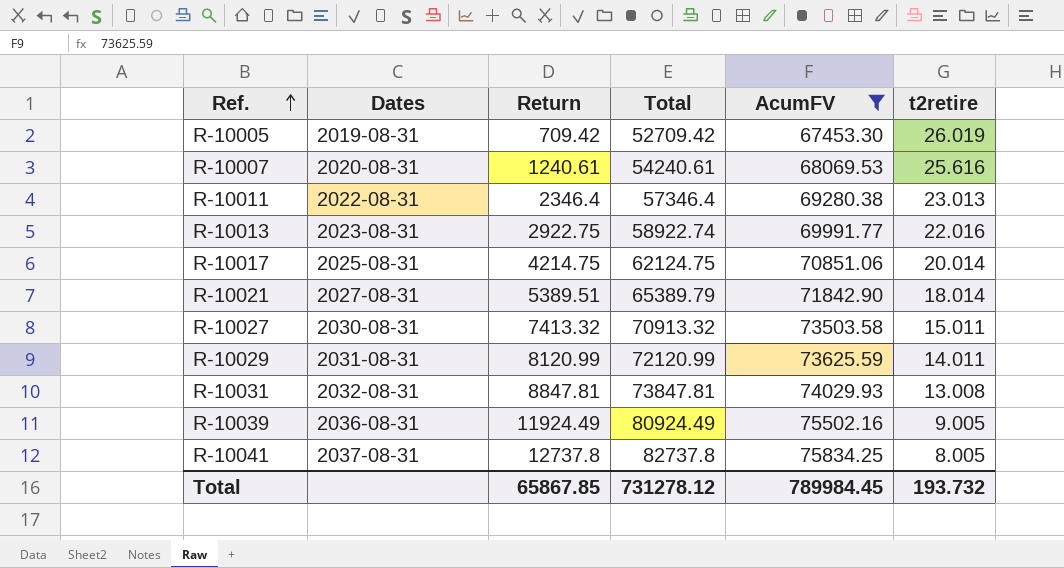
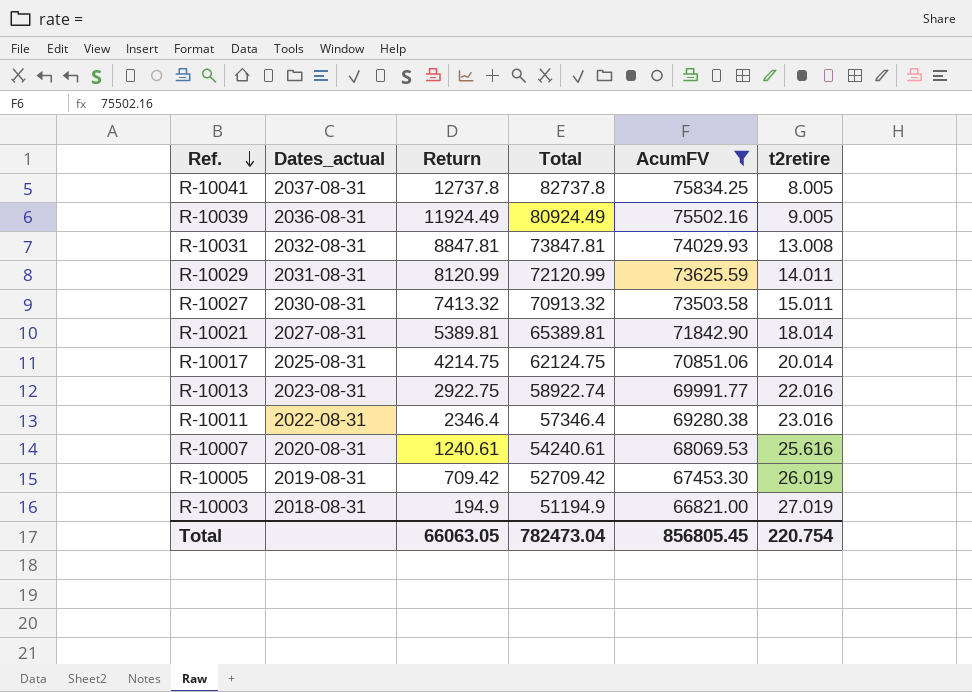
row order: Ref. ascending -> Ref. descending
column name: Dates -> Dates_actual
R-10021 | Return: 5389.51 -> 5389.81
R-10021 | Total: 65389.79 -> 65389.81
R-10011 | t2retire: 23.013 -> 23.016
row R-10003: none -> 2018-08-31 | 194.9 | 51194.9 | 66821.00 | 27.019
Total | Return: 65867.85 -> 66063.05
Total | Total: 731278.12 -> 782473.04
Total | AcumFV: 789984.45 -> 856805.45
Total | t2retire: 193.732 -> 220.754

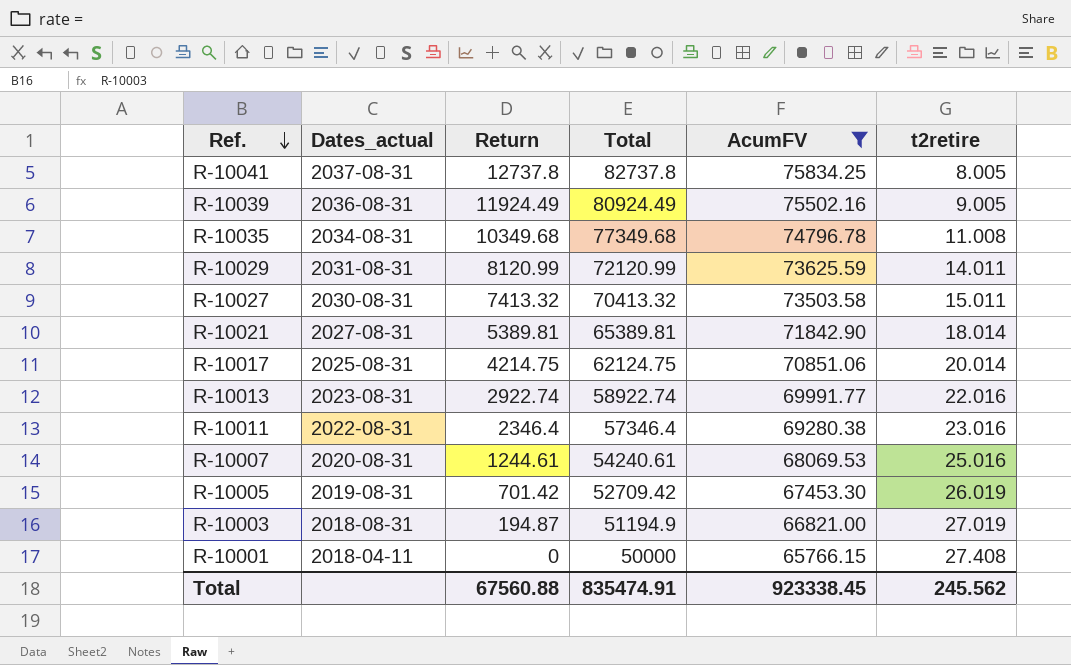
row R-10031: 2032-08-31 | 8847.81 | 73847.81 | 74029.93 | 13.008 -> none
row R-10035: none -> 2034-08-31 | 10349.68 | 77349.68 | 74796.78 | 11.008
R-10027 | Total: 70913.32 -> 70413.32
R-10013 | Return: 2922.75 -> 2922.74
R-10007 | Return: 1240.61 -> 1244.61
R-10007 | t2retire: 25.616 -> 25.016
R-10005 | Return: 709.42 -> 701.42
R-10003 | Return: 194.9 -> 194.87
row R-10001: none -> 2018-04-11 | 0 | 50000 | 65766.15 | 27.408
Total | Return: 66063.05 -> 67560.88
Total | Total: 782473.04 -> 835474.91
Total | AcumFV: 856805.45 -> 923338.45
Total | t2retire: 220.754 -> 245.562

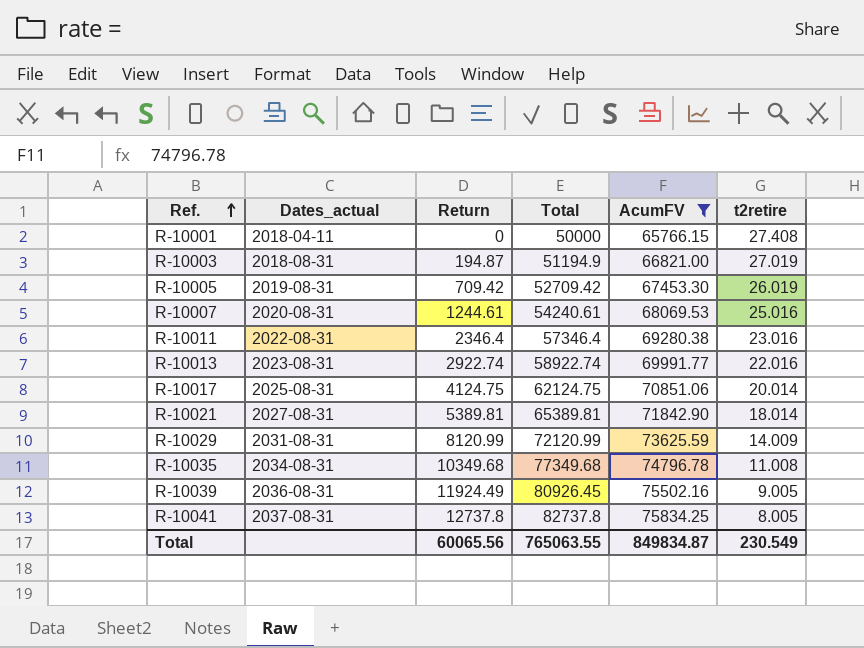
row order: Ref. descending -> Ref. ascending
row R-10027: 2030-08-31 | 7413.32 | 70413.32 | 73503.58 | 15.011 -> none
R-10005 | Return: 701.42 -> 709.42
R-10017 | Return: 4214.75 -> 4124.75
R-10029 | t2retire: 14.011 -> 14.009
R-10039 | Total: 80924.49 -> 80926.45
Total | Return: 67560.88 -> 60065.56
Total | Total: 835474.91 -> 765063.55
Total | AcumFV: 923338.45 -> 849834.87
Total | t2retire: 245.562 -> 230.549

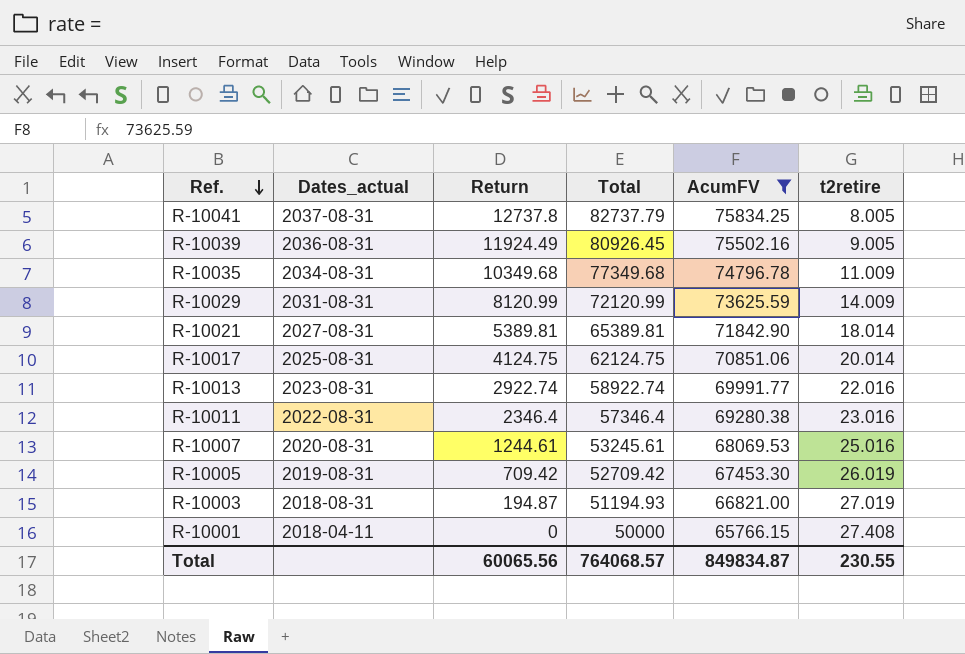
row order: Ref. ascending -> Ref. descending
R-10041 | Total: 82737.8 -> 82737.79
R-10035 | t2retire: 11.008 -> 11.009
R-10007 | Total: 54240.61 -> 53245.61
R-10003 | Total: 51194.9 -> 51194.93
Total | Total: 765063.55 -> 764068.57
Total | t2retire: 230.549 -> 230.55

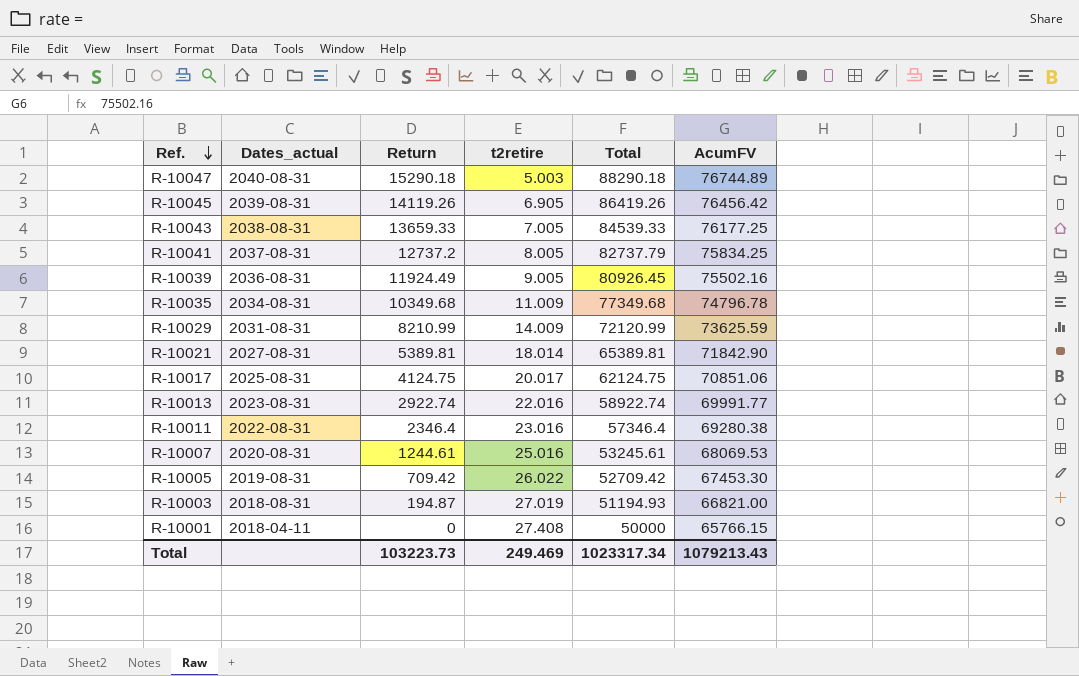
filter: AcumFV <= 75834.25 -> none
column t2retire | position: 6 -> 4
R-10041 | Return: 12737.8 -> 12737.2
R-10029 | Return: 8120.99 -> 8210.99
R-10017 | t2retire: 20.014 -> 20.017
R-10005 | t2retire: 26.019 -> 26.022
Total | Return: 60065.56 -> 103223.73
Total | t2retire: 230.55 -> 249.469
Total | Total: 764068.57 -> 1023317.34
Total | AcumFV: 849834.87 -> 1079213.43

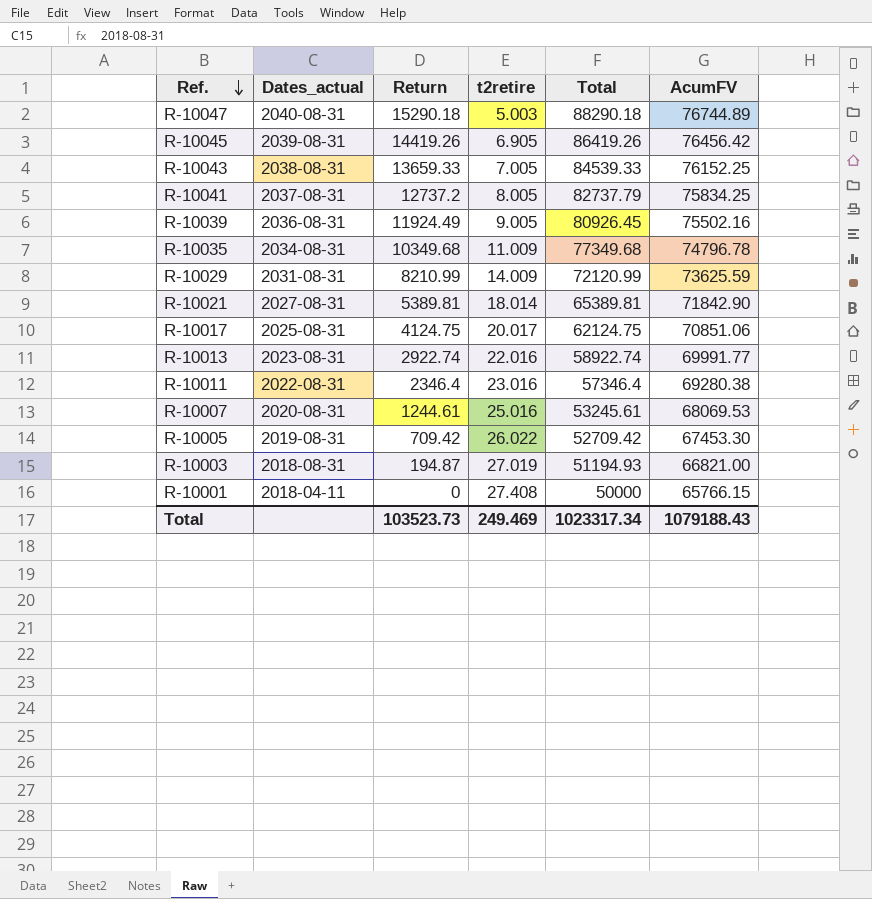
R-10045 | Return: 14119.26 -> 14419.26
R-10043 | AcumFV: 76177.25 -> 76152.25
Total | Return: 103223.73 -> 103523.73
Total | AcumFV: 1079213.43 -> 1079188.43

